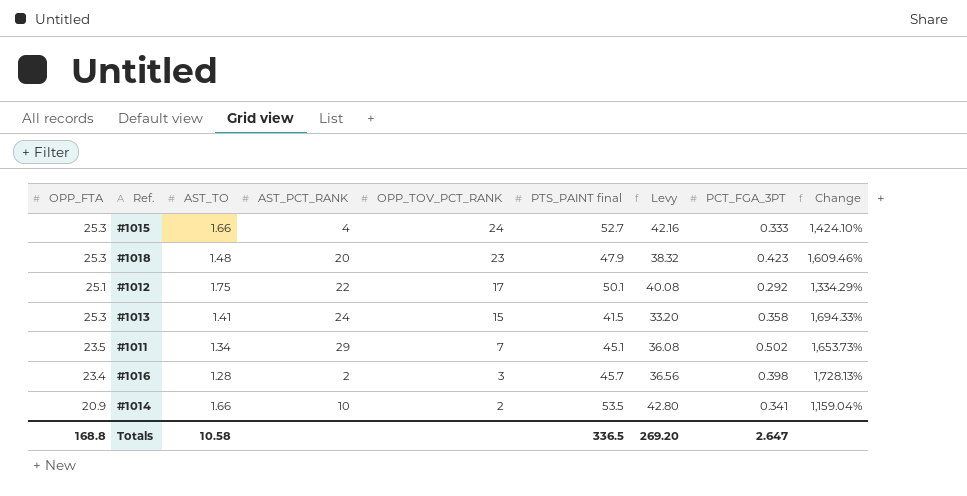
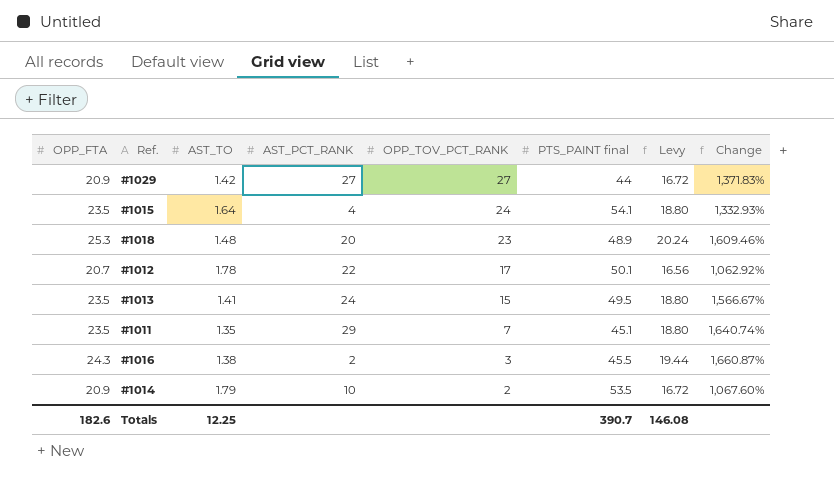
column PCT_FGA_3PT | position: 8 -> none
column Levy | formula: [PTS_PAINT final] * 0.8 -> [OPP_FTA] * 0.8
row #1029: none -> 20.9 | 1.42 | 27 | 27 | 44 | 16.72 | 1,371.83%
#1015 | OPP_FTA: 25.3 -> 23.5
#1015 | AST_TO: 1.66 -> 1.64
#1015 | PTS_PAINT final: 52.7 -> 54.1
#1015 | Change: 1,424.10% -> 1,332.93%
#1018 | PTS_PAINT final: 47.9 -> 48.9
#1012 | OPP_FTA: 25.1 -> 20.7
#1012 | AST_TO: 1.75 -> 1.78
#1012 | Change: 1,334.29% -> 1,062.92%
#1013 | OPP_FTA: 25.3 -> 23.5
#1013 | PTS_PAINT final: 41.5 -> 49.5
#1013 | Change: 1,694.33% -> 1,566.67%
#1011 | AST_TO: 1.34 -> 1.35
#1011 | Change: 1,653.73% -> 1,640.74%
#1016 | OPP_FTA: 23.4 -> 24.3
#1016 | AST_TO: 1.28 -> 1.38
#1016 | PTS_PAINT final: 45.7 -> 45.5
#1016 | Change: 1,728.13% -> 1,660.87%
#1014 | AST_TO: 1.66 -> 1.79
#1014 | Change: 1,159.04% -> 1,067.60%
Totals | OPP_FTA: 168.8 -> 182.6
Totals | AST_TO: 10.58 -> 12.25
Totals | PTS_PAINT final: 336.5 -> 390.7
Totals | Levy: 269.20 -> 146.08

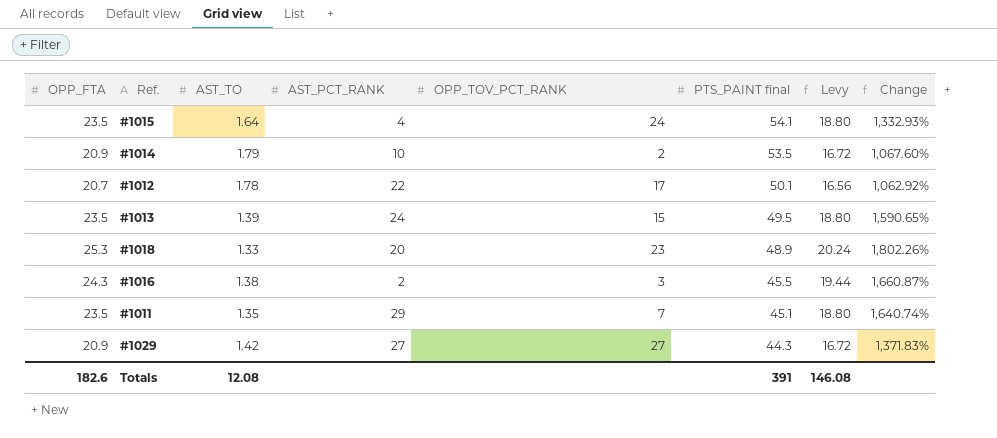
row order: OPP_TOV_PCT_RANK descending -> PTS_PAINT final descending
#1013 | AST_TO: 1.41 -> 1.39
#1013 | Change: 1,566.67% -> 1,590.65%
#1018 | AST_TO: 1.48 -> 1.33
#1018 | Change: 1,609.46% -> 1,802.26%
#1029 | PTS_PAINT final: 44 -> 44.3
Totals | AST_TO: 12.25 -> 12.08
Totals | PTS_PAINT final: 390.7 -> 391

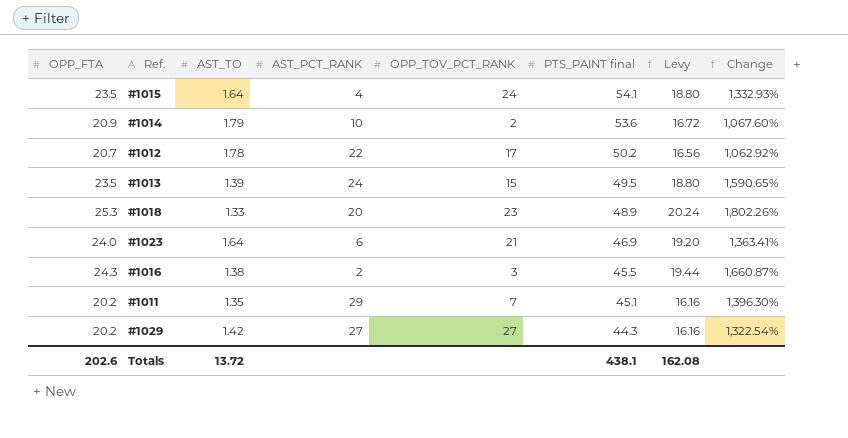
#1014 | PTS_PAINT final: 53.5 -> 53.6
#1012 | PTS_PAINT final: 50.1 -> 50.2
row #1023: none -> 24.0 | 1.64 | 6 | 21 | 46.9 | 19.20 | 1,363.41%
#1011 | OPP_FTA: 23.5 -> 20.2
#1011 | Levy: 18.80 -> 16.16
#1011 | Change: 1,640.74% -> 1,396.30%
#1029 | OPP_FTA: 20.9 -> 20.2
#1029 | Levy: 16.72 -> 16.16
#1029 | Change: 1,371.83% -> 1,322.54%
Totals | OPP_FTA: 182.6 -> 202.6
Totals | AST_TO: 12.08 -> 13.72
Totals | PTS_PAINT final: 391 -> 438.1
Totals | Levy: 146.08 -> 162.08

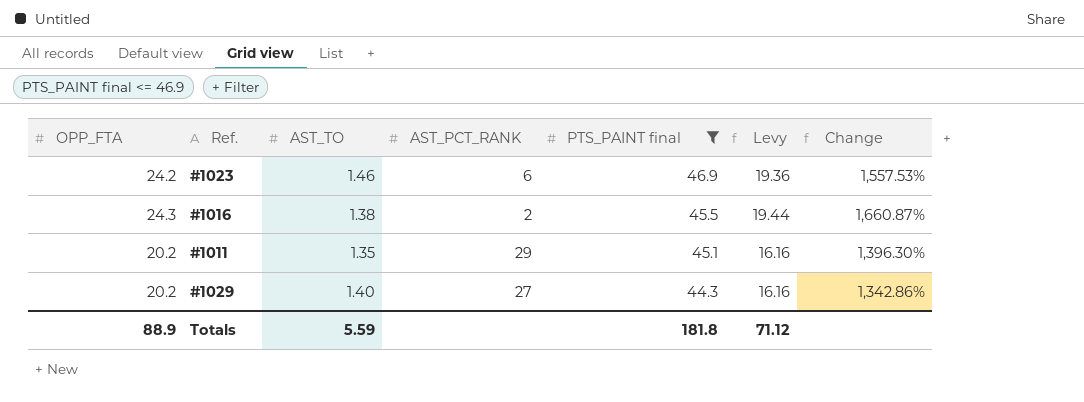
filter: none -> PTS_PAINT final <= 46.9
column OPP_TOV_PCT_RANK | position: 5 -> none
#1023 | OPP_FTA: 24.0 -> 24.2
#1023 | AST_TO: 1.64 -> 1.46
#1023 | Levy: 19.20 -> 19.36
#1023 | Change: 1,363.41% -> 1,557.53%
#1029 | AST_TO: 1.42 -> 1.40
#1029 | Change: 1,322.54% -> 1,342.86%
Totals | OPP_FTA: 202.6 -> 88.9
Totals | AST_TO: 13.72 -> 5.59
Totals | PTS_PAINT final: 438.1 -> 181.8
Totals | Levy: 162.08 -> 71.12

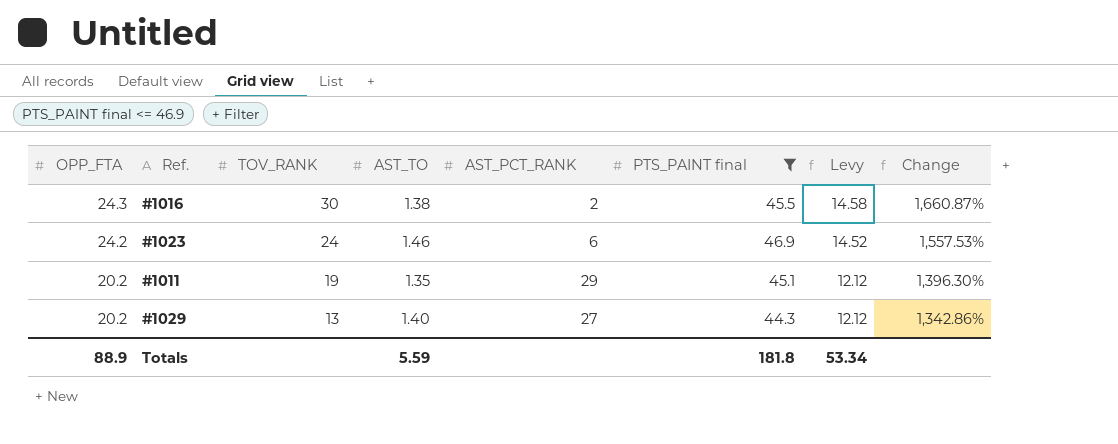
row order: PTS_PAINT final descending -> OPP_FTA descending
column TOV_RANK | position: none -> 3
column Levy | formula: [OPP_FTA] * 0.8 -> [OPP_FTA] * 0.6
Totals | Levy: 71.12 -> 53.34

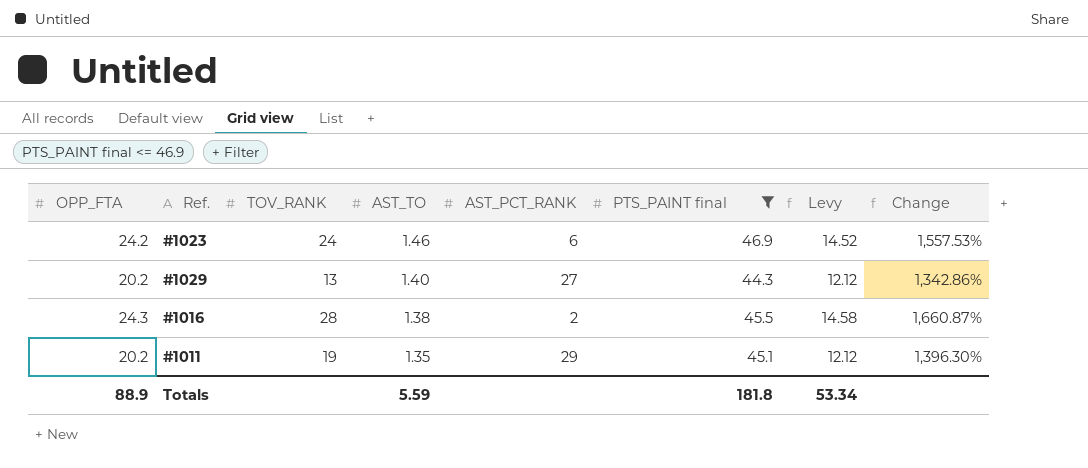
row order: OPP_FTA descending -> AST_TO descending
#1016 | TOV_RANK: 30 -> 28

